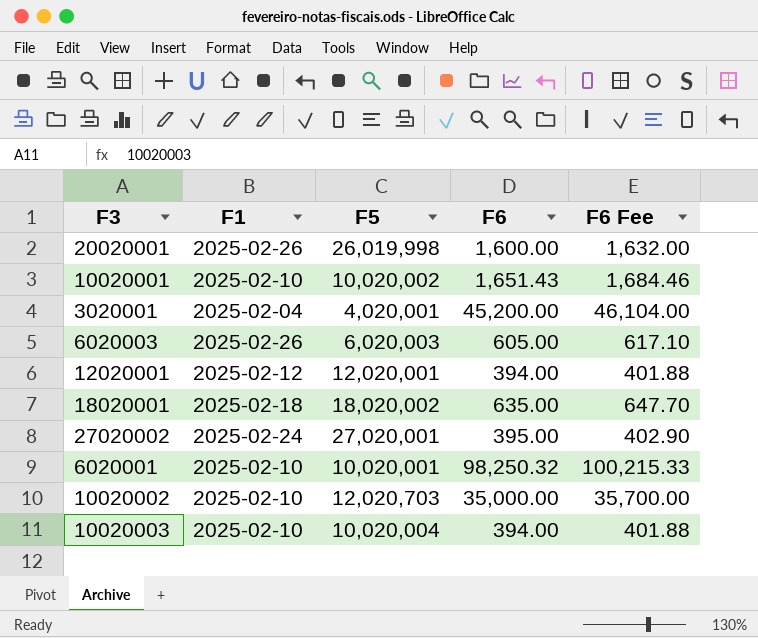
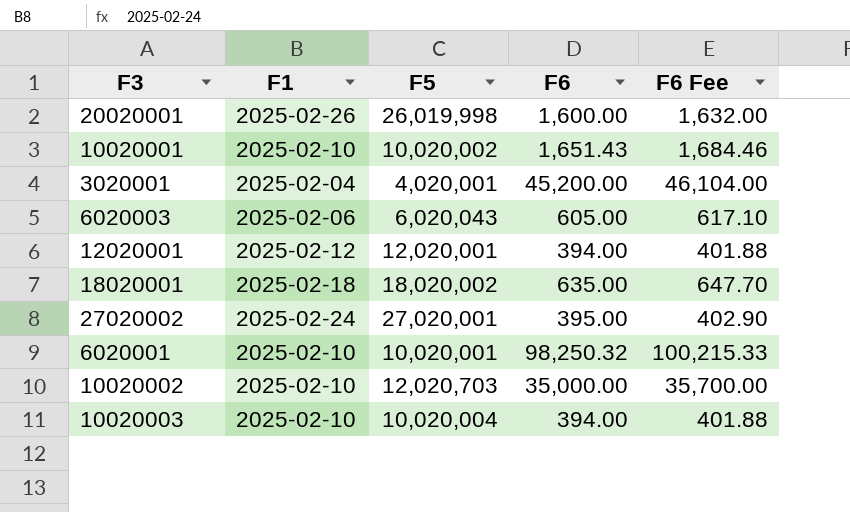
6020003 | F1: 2025-02-26 -> 2025-02-06
6020003 | F5: 6,020,003 -> 6,020,043

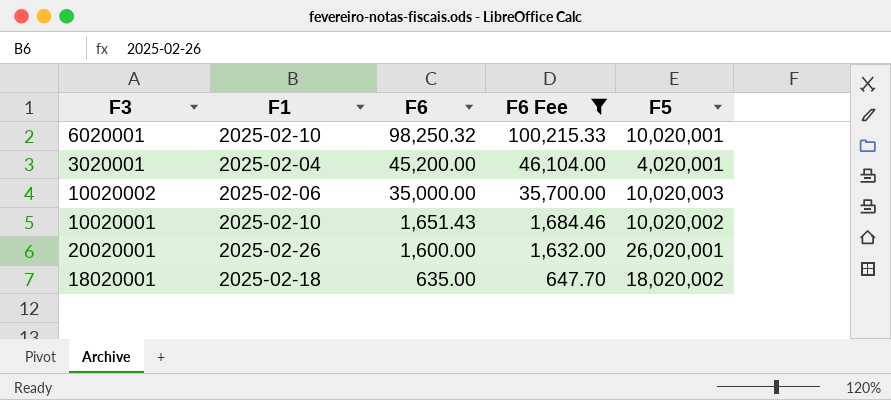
filter: none -> F6 Fee >= 647.70
row order: none -> F6 descending
column F5 | position: 3 -> 5
10020002 | F1: 2025-02-10 -> 2025-02-06
10020002 | F5: 12,020,703 -> 10,020,003
20020001 | F5: 26,019,998 -> 26,020,001

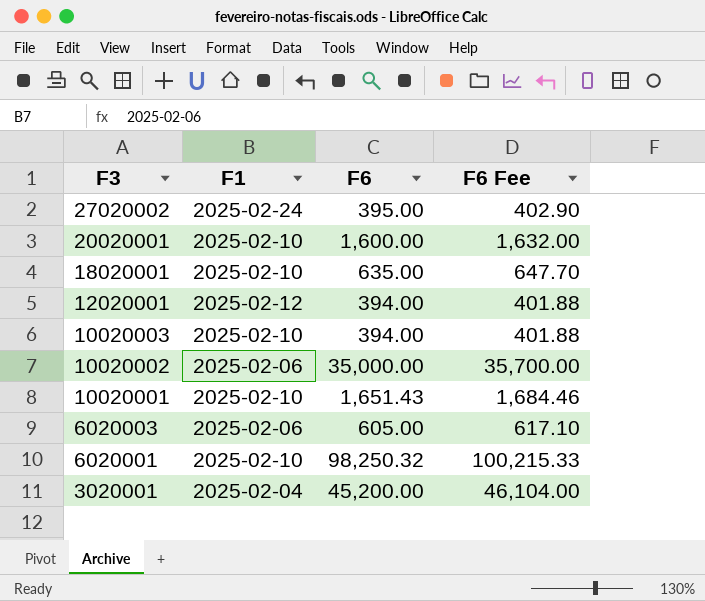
filter: F6 Fee >= 647.70 -> none
row order: F6 descending -> F3 descending
column F5 | position: 5 -> none
20020001 | F1: 2025-02-26 -> 2025-02-10
18020001 | F1: 2025-02-18 -> 2025-02-10

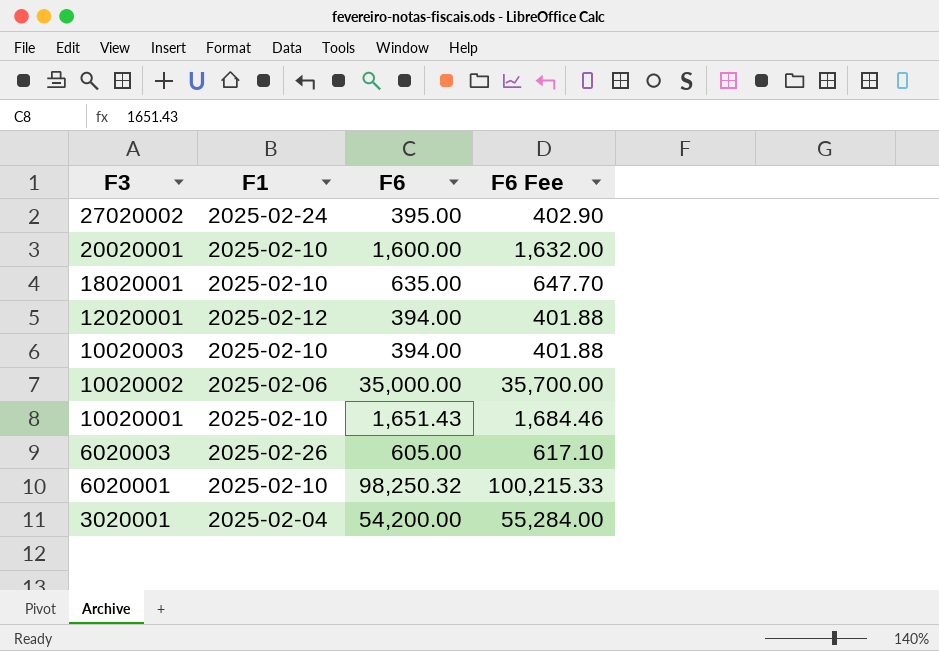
6020003 | F1: 2025-02-06 -> 2025-02-26
3020001 | F6: 45,200.00 -> 54,200.00
3020001 | F6 Fee: 46,104.00 -> 55,284.00

